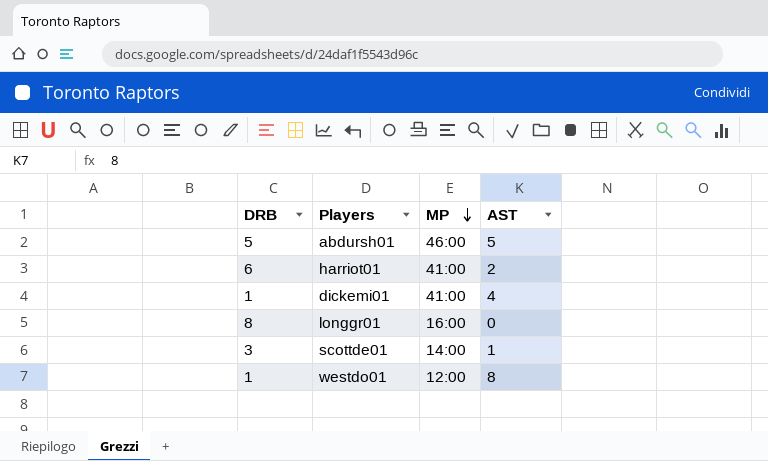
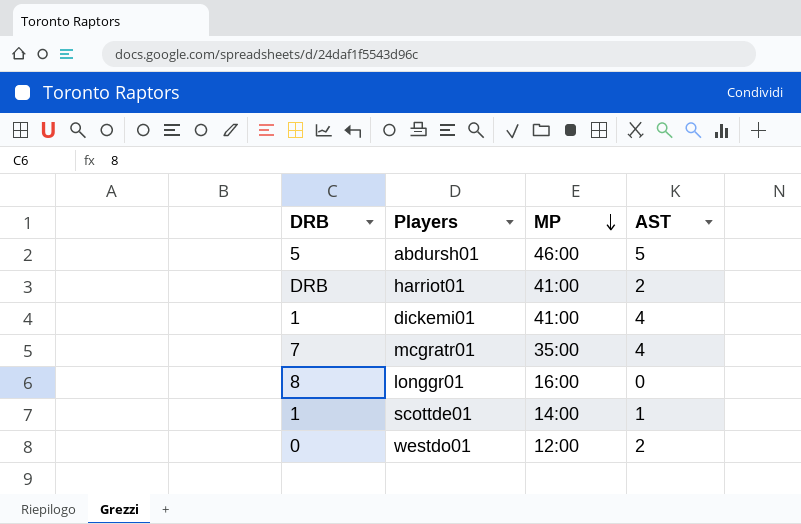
harriot01 | DRB: 6 -> DRB
row mcgratr01: none -> 7 | 35:00 | 4
scottde01 | DRB: 3 -> 1
westdo01 | DRB: 1 -> 0
westdo01 | AST: 8 -> 2

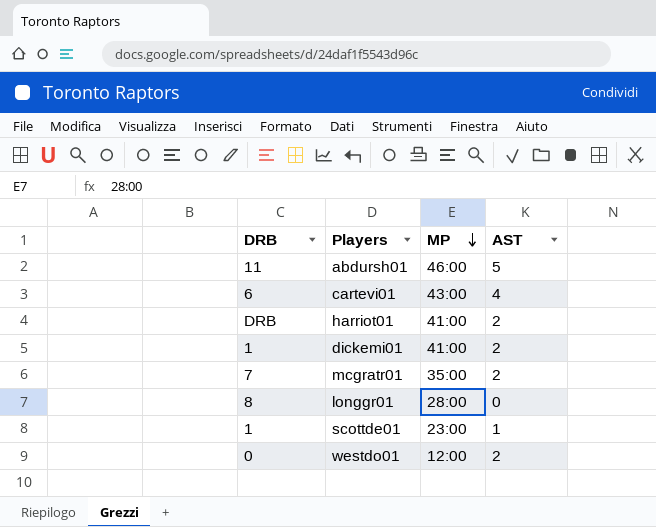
abdursh01 | DRB: 5 -> 11
row cartevi01: none -> 6 | 43:00 | 4
dickemi01 | AST: 4 -> 2
mcgratr01 | AST: 4 -> 2
longgr01 | MP: 16:00 -> 28:00
scottde01 | MP: 14:00 -> 23:00

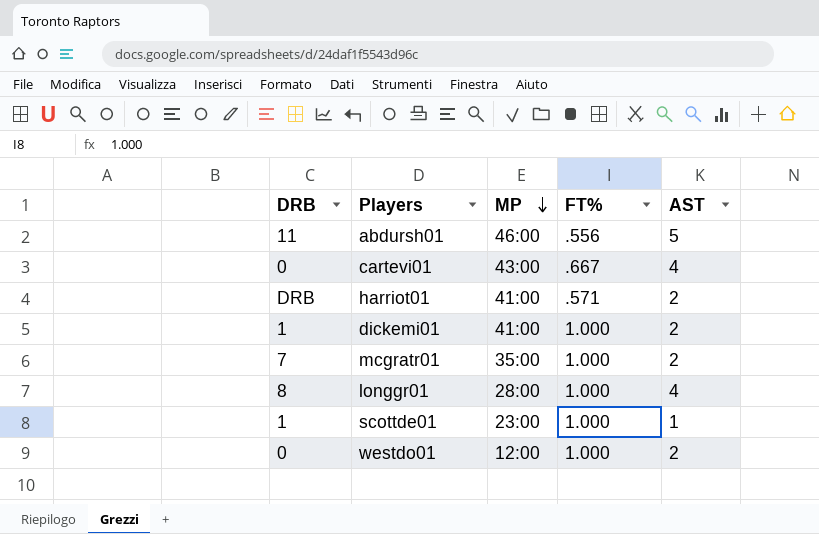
column FT% | position: none -> 4
cartevi01 | DRB: 6 -> 0
longgr01 | AST: 0 -> 4

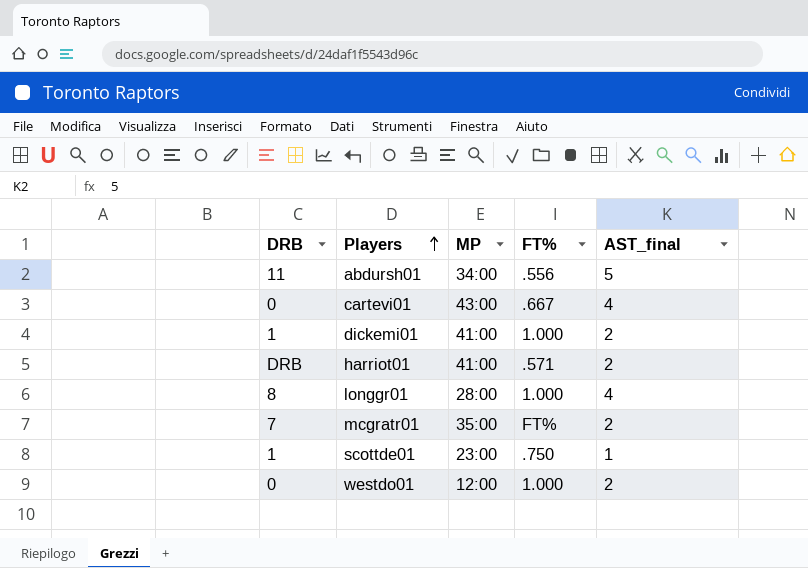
row order: MP descending -> Players ascending
column name: AST -> AST_final
abdursh01 | MP: 46:00 -> 34:00
mcgratr01 | FT%: 1.000 -> FT%
scottde01 | FT%: 1.000 -> .750

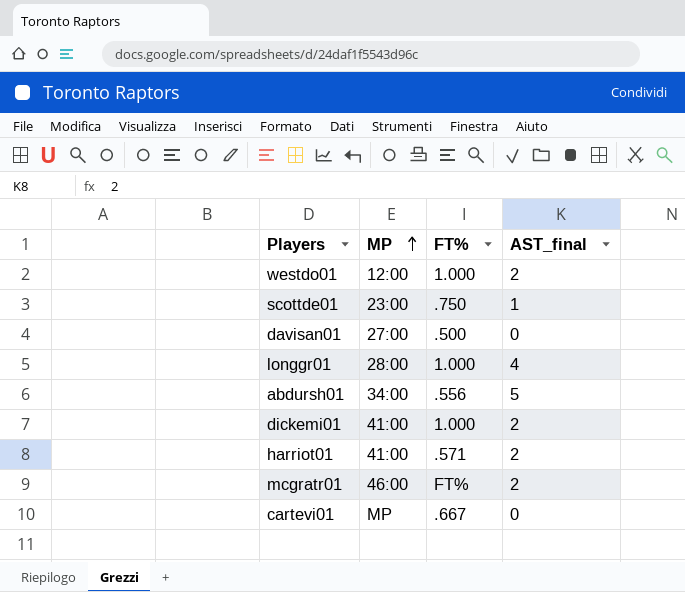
row order: Players ascending -> MP ascending
column DRB | position: 1 -> none
row davisan01: none -> 27:00 | .500 | 0
mcgratr01 | MP: 35:00 -> 46:00
cartevi01 | MP: 43:00 -> MP
cartevi01 | AST_final: 4 -> 0

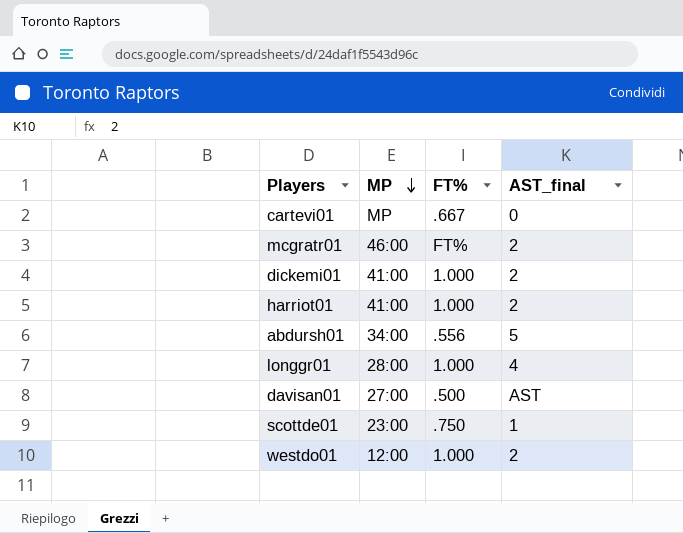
row order: MP ascending -> MP descending
harriot01 | FT%: .571 -> 1.000
davisan01 | AST_final: 0 -> AST

